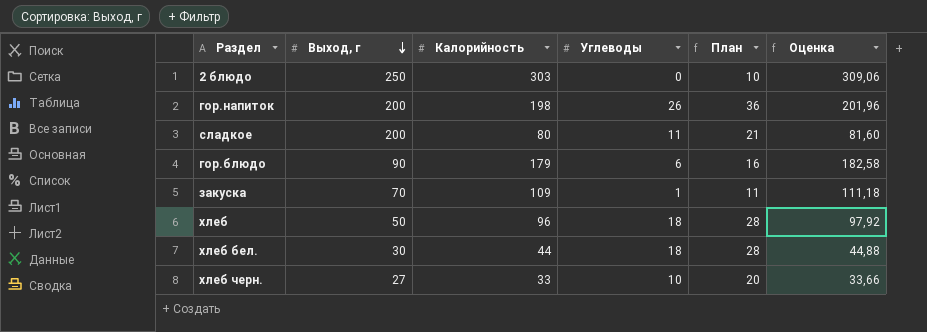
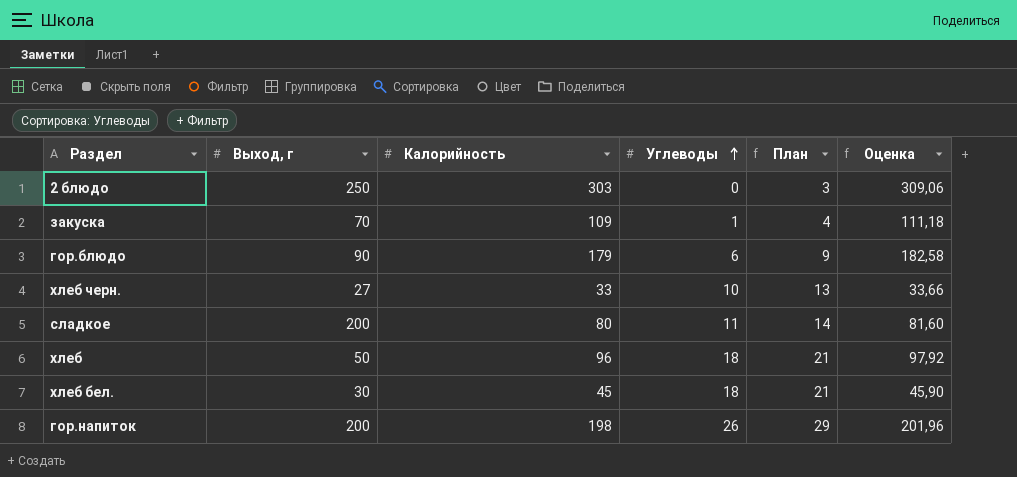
row order: Выход, г descending -> Углеводы ascending
column План | formula: [Углеводы] + 10 -> [Углеводы] + 3
хлеб бел. | Калорийность: 44 -> 45
хлеб бел. | Оценка: 44,88 -> 45,90

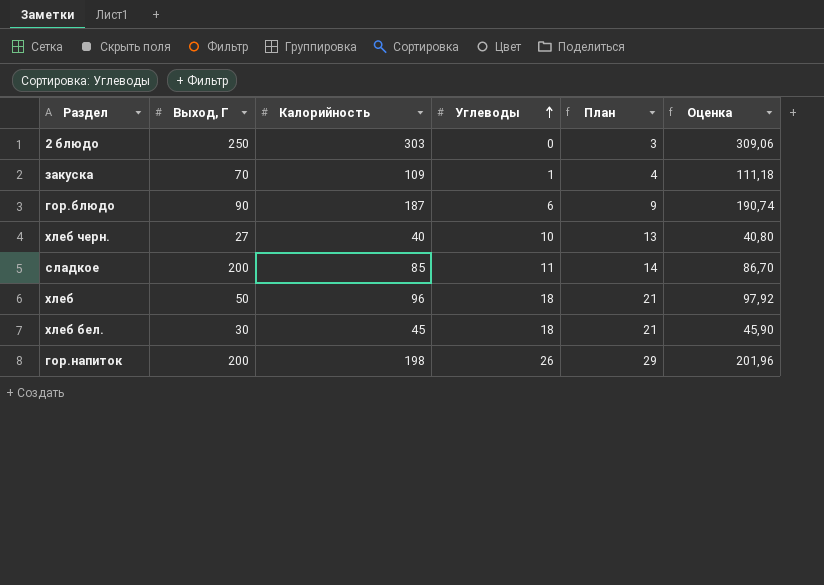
column name: Выход, г -> Выход, Г
гор.блюдо | Калорийность: 179 -> 187
гор.блюдо | Оценка: 182,58 -> 190,74
хлеб черн. | Калорийность: 33 -> 40
хлеб черн. | Оценка: 33,66 -> 40,80
сладкое | Калорийность: 80 -> 85
сладкое | Оценка: 81,60 -> 86,70

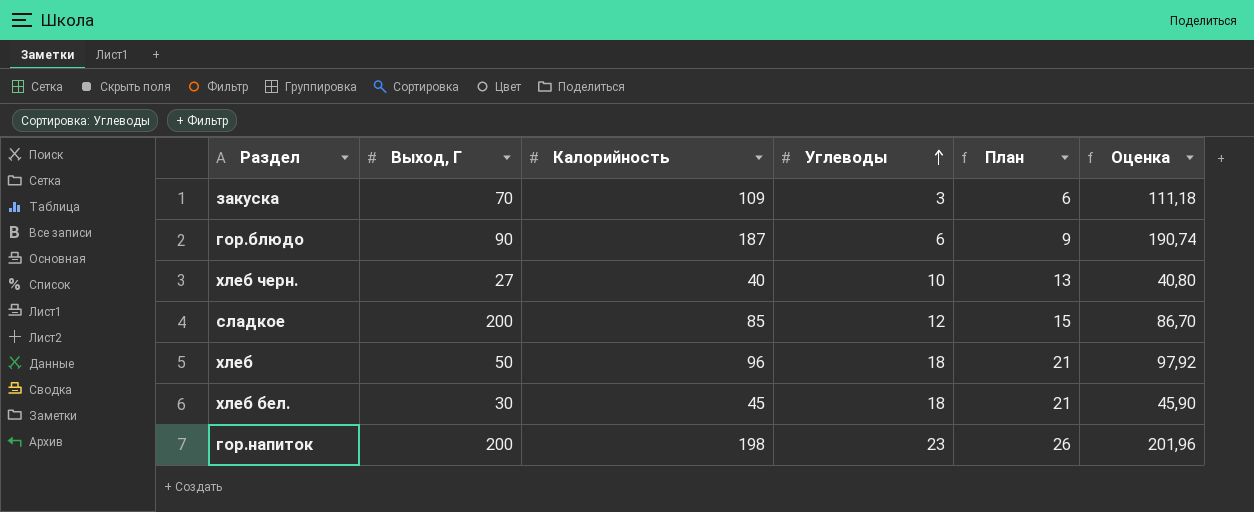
row 2 блюдо: 250 | 303 | 0 | 3 | 309,06 -> none
закуска | Углеводы: 1 -> 3
закуска | План: 4 -> 6
сладкое | Углеводы: 11 -> 12
сладкое | План: 14 -> 15
гор.напиток | Углеводы: 26 -> 23
гор.напиток | План: 29 -> 26

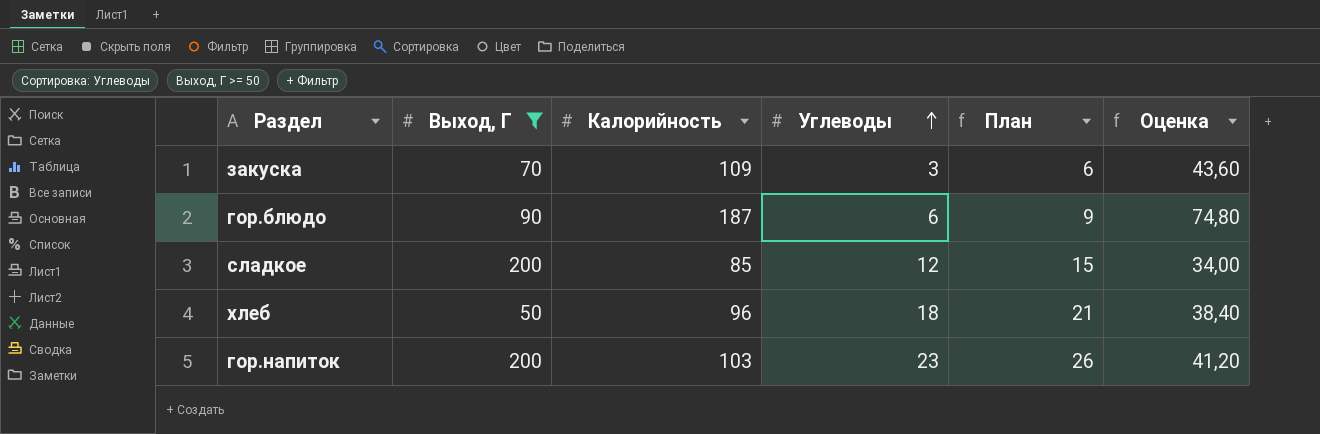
filter: none -> Выход, Г >= 50
column Оценка | formula: [Калорийность] * 1,02 -> [Калорийность] * 0,4
гор.напиток | Калорийность: 198 -> 103

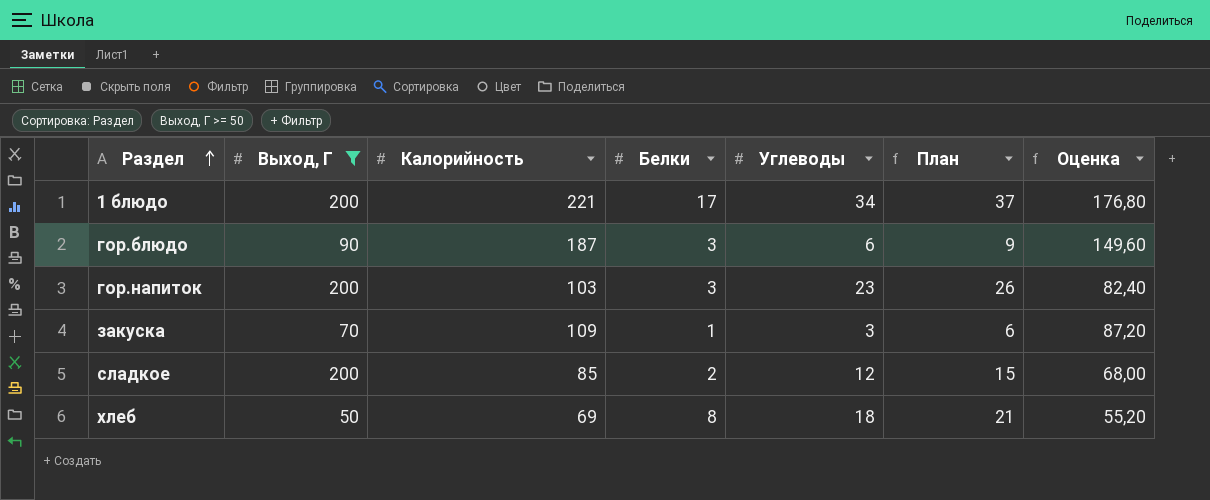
row order: Углеводы ascending -> Раздел ascending
column Белки | position: none -> 4
column Оценка | formula: [Калорийность] * 0,4 -> [Калорийность] * 0,8
row 1 блюдо: none -> 200 | 221 | 17 | 34 | 37 | 176,80
хлеб | Калорийность: 96 -> 69

